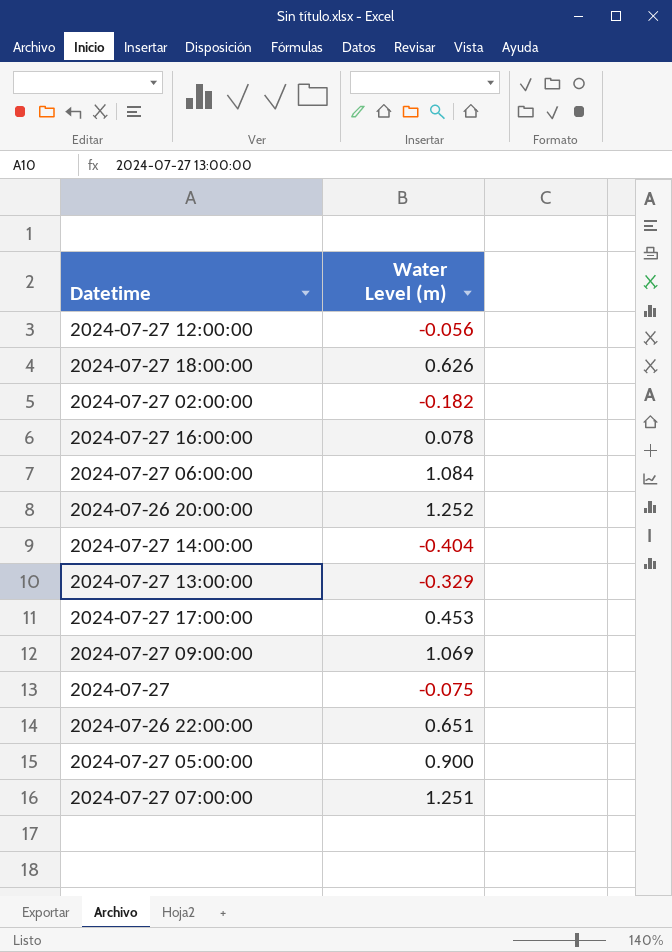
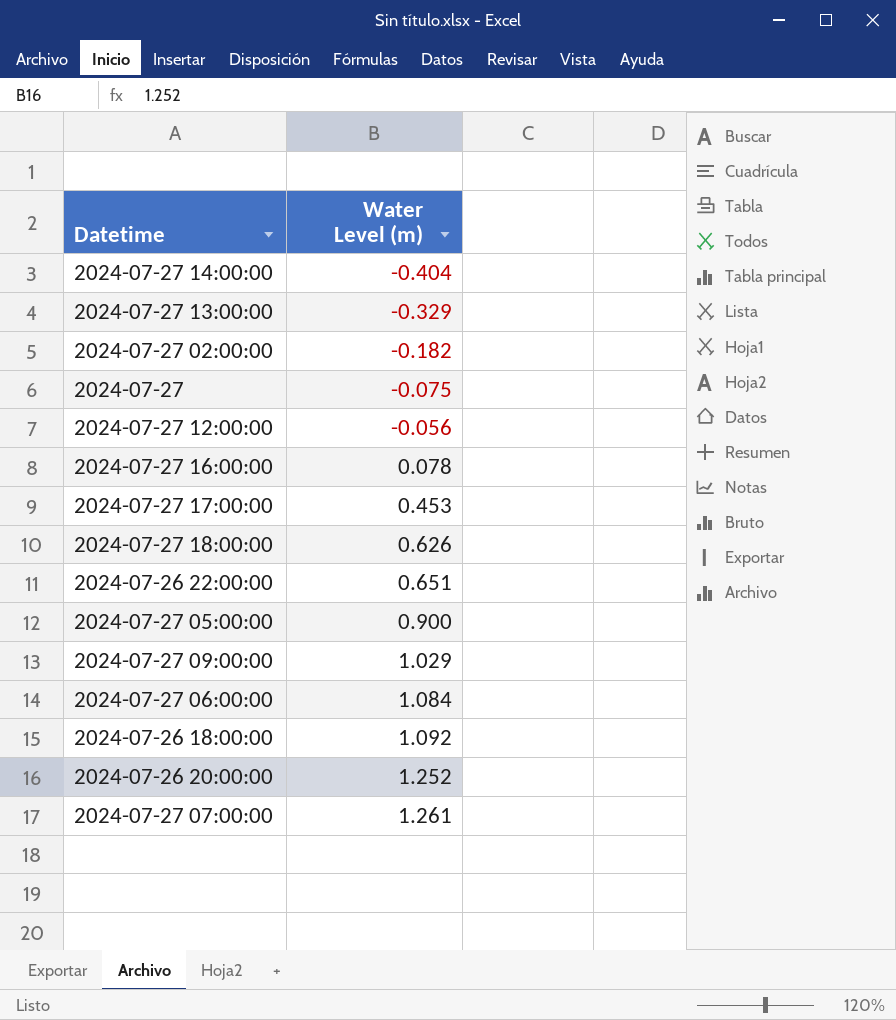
row order: none -> Water Level (m) ascending
2024-07-27 09:00:00 | Water Level (m): 1.069 -> 1.029
row 2024-07-26 18:00:00: none -> 1.092
2024-07-27 07:00:00 | Water Level (m): 1.251 -> 1.261

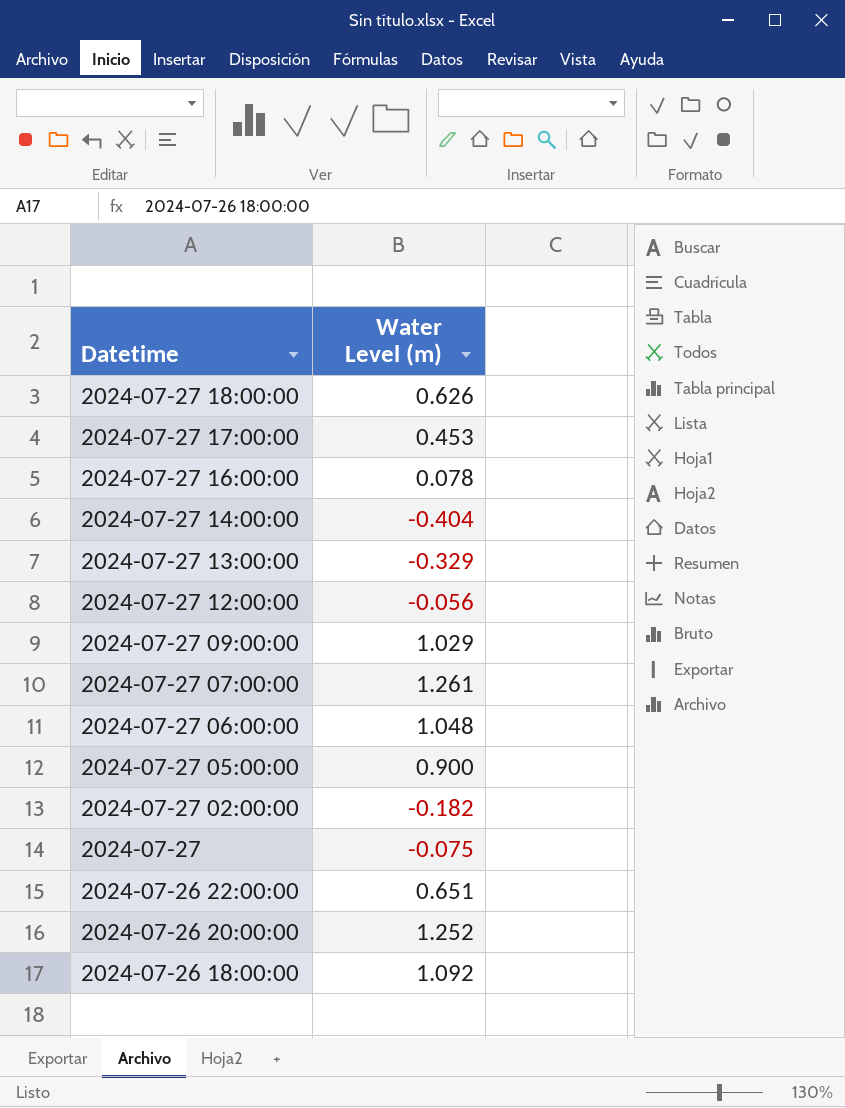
row order: Water Level (m) ascending -> Datetime descending
2024-07-27 06:00:00 | Water Level (m): 1.084 -> 1.048

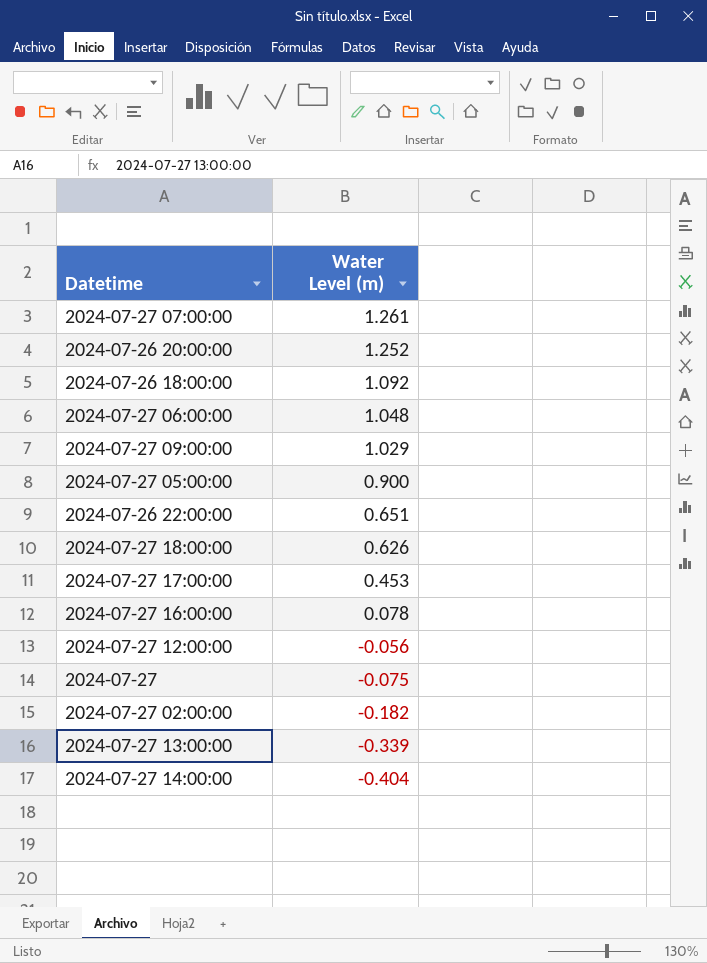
row order: Datetime descending -> Water Level (m) descending
2024-07-27 13:00:00 | Water Level (m): -0.329 -> -0.339

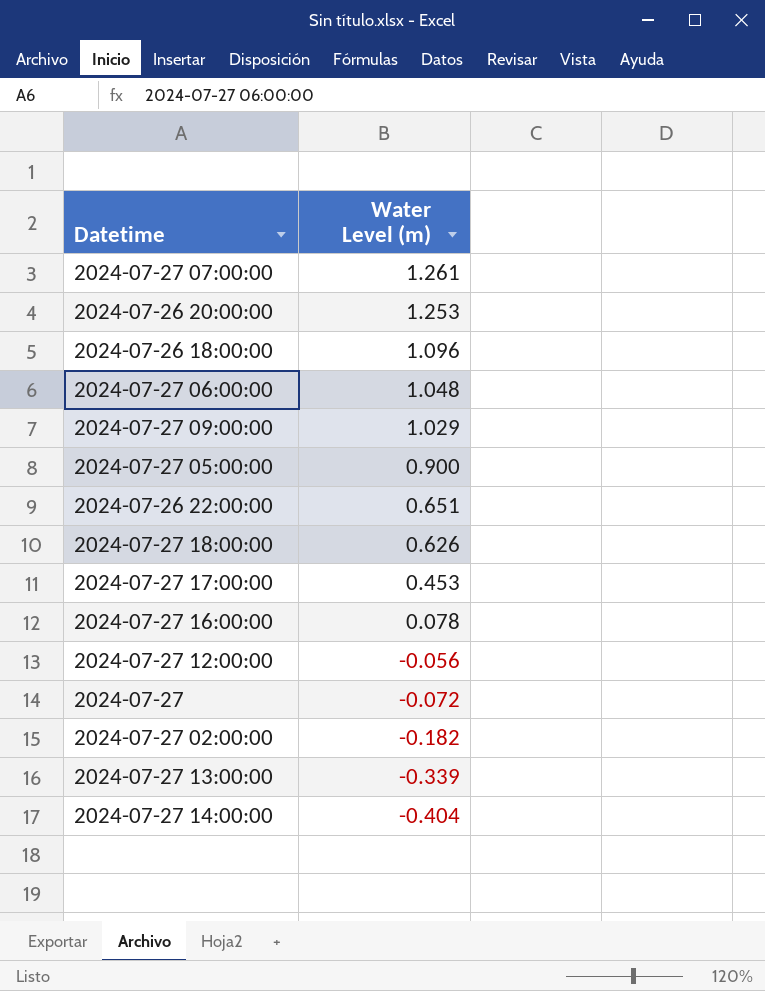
2024-07-26 20:00:00 | Water Level (m): 1.252 -> 1.253
2024-07-26 18:00:00 | Water Level (m): 1.092 -> 1.096
2024-07-27 | Water Level (m): -0.075 -> -0.072

